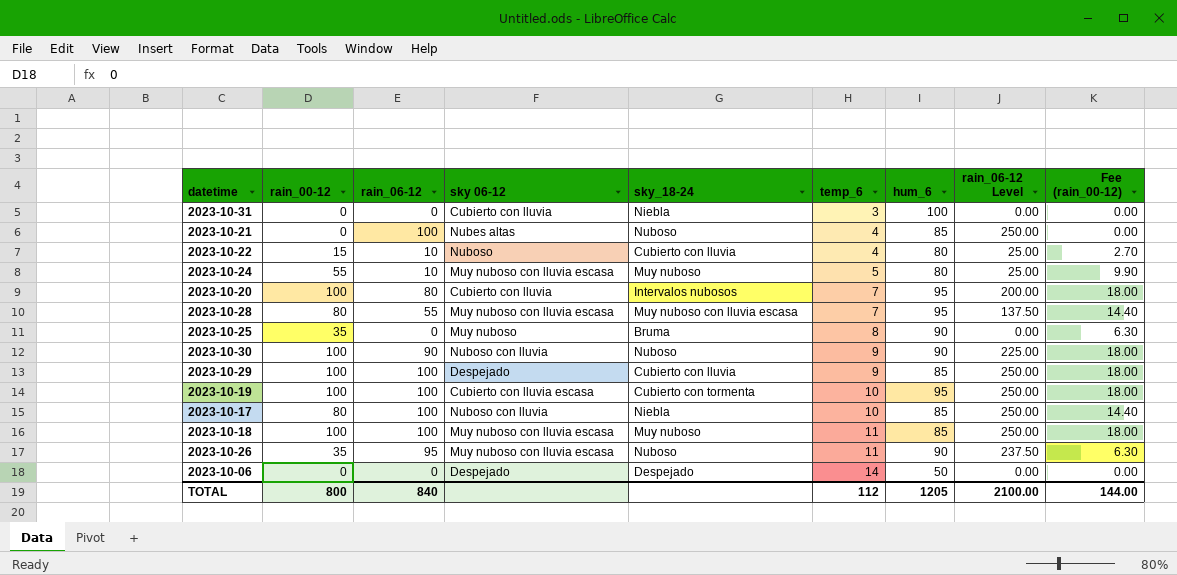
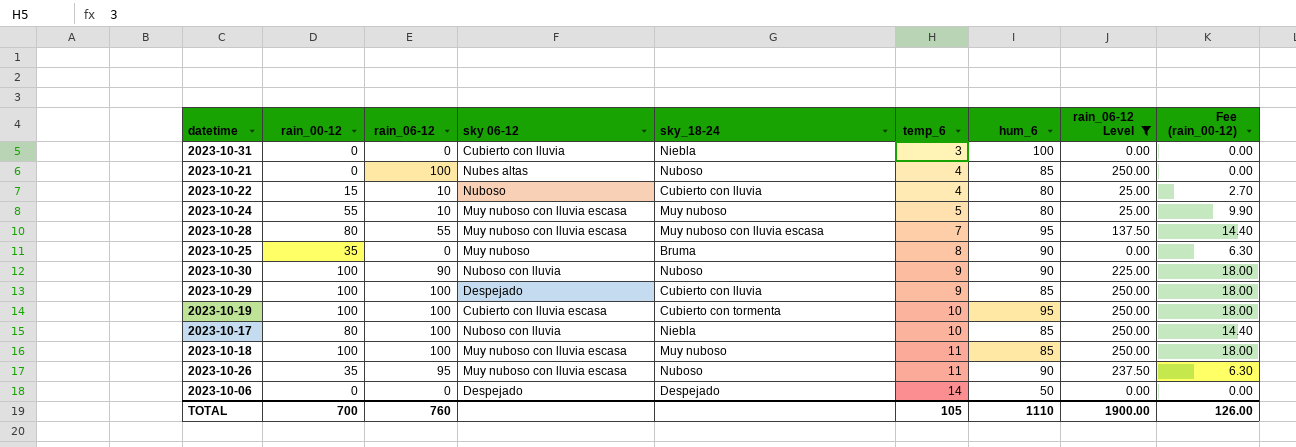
filter: none -> rain_06-12 Level != 200.00
TOTAL | rain_00-12: 800 -> 700
TOTAL | rain_06-12: 840 -> 760
TOTAL | temp_6: 112 -> 105
TOTAL | hum_6: 1205 -> 1110
TOTAL | rain_06-12 Level: 2100.00 -> 1900.00
TOTAL | Fee (rain_00-12): 144.00 -> 126.00

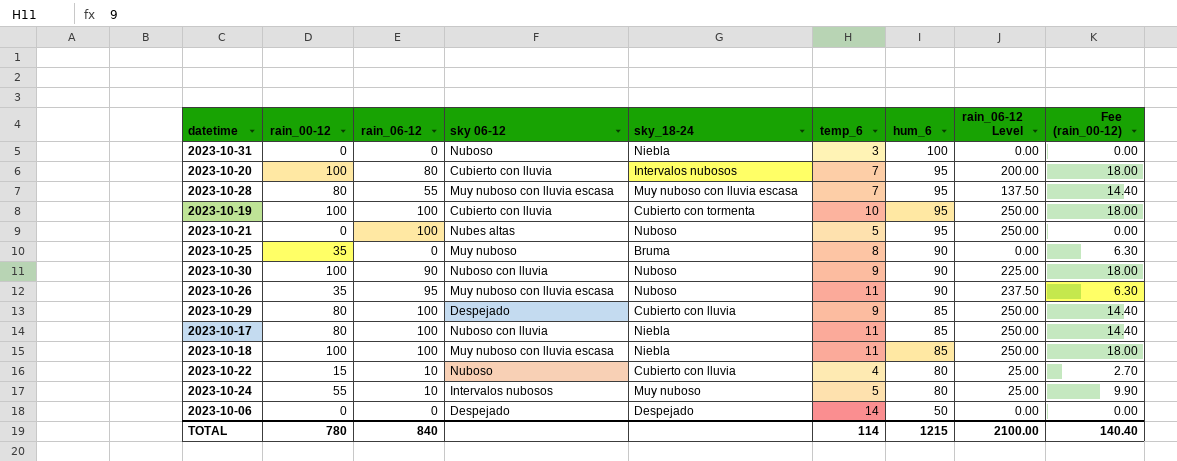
filter: rain_06-12 Level != 200.00 -> none
row order: temp_6 ascending -> hum_6 descending
2023-10-31 | sky 06-12: Cubierto con lluvia -> Nuboso
2023-10-19 | sky 06-12: Cubierto con lluvia escasa -> Cubierto con lluvia
2023-10-21 | temp_6: 4 -> 5
2023-10-21 | hum_6: 85 -> 95
2023-10-29 | rain_00-12: 100 -> 80
2023-10-29 | Fee (rain_00-12): 18.00 -> 14.40
2023-10-17 | temp_6: 10 -> 11
2023-10-18 | sky_18-24: Muy nuboso -> Niebla
2023-10-24 | sky 06-12: Muy nuboso con lluvia escasa -> Intervalos nubosos
TOTAL | rain_00-12: 700 -> 780
TOTAL | rain_06-12: 760 -> 840
TOTAL | temp_6: 105 -> 114
TOTAL | hum_6: 1110 -> 1215
TOTAL | rain_06-12 Level: 1900.00 -> 2100.00
TOTAL | Fee (rain_00-12): 126.00 -> 140.40

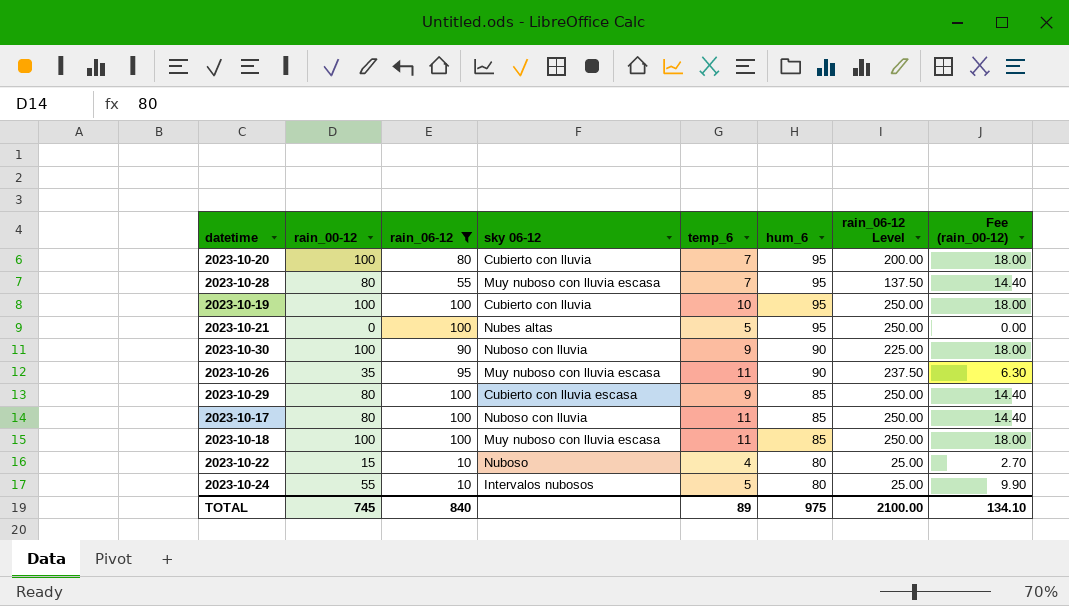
filter: none -> rain_06-12 != 0
column sky_18-24 | position: 5 -> none
2023-10-29 | sky 06-12: Despejado -> Cubierto con lluvia escasa
TOTAL | rain_00-12: 780 -> 745
TOTAL | temp_6: 114 -> 89
TOTAL | hum_6: 1215 -> 975
TOTAL | Fee (rain_00-12): 140.40 -> 134.10

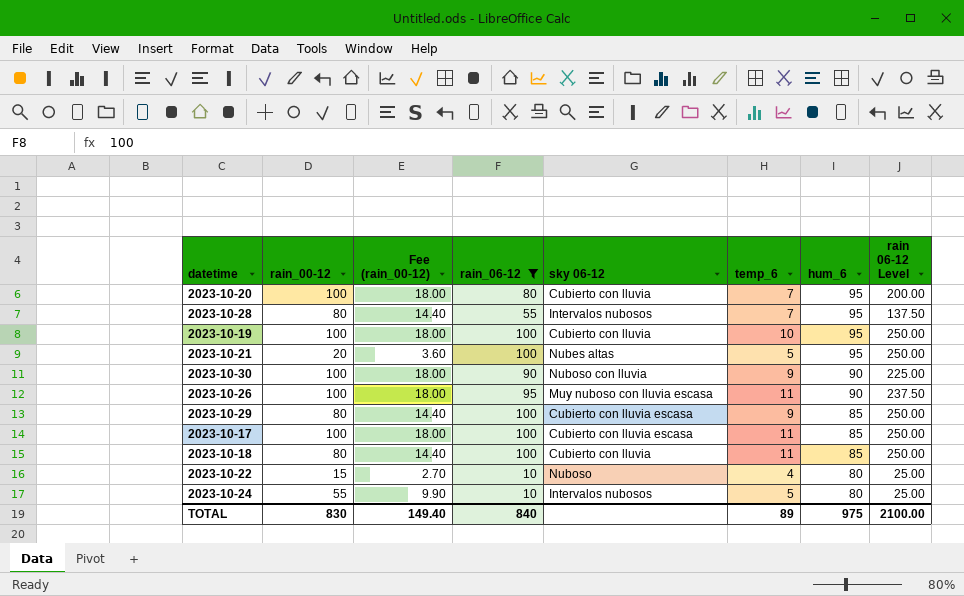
column Fee (rain_00-12) | position: 8 -> 3
column name: rain_06-12 Level -> rain 06-12 Level
2023-10-28 | sky 06-12: Muy nuboso con lluvia escasa -> Intervalos nubosos
2023-10-21 | rain_00-12: 0 -> 20
2023-10-21 | Fee (rain_00-12): 0.00 -> 3.60
2023-10-26 | rain_00-12: 35 -> 100
2023-10-26 | Fee (rain_00-12): 6.30 -> 18.00
2023-10-17 | rain_00-12: 80 -> 100
2023-10-17 | Fee (rain_00-12): 14.40 -> 18.00
2023-10-17 | sky 06-12: Nuboso con lluvia -> Cubierto con lluvia escasa
2023-10-18 | rain_00-12: 100 -> 80
2023-10-18 | Fee (rain_00-12): 18.00 -> 14.40
2023-10-18 | sky 06-12: Muy nuboso con lluvia escasa -> Cubierto con lluvia
TOTAL | rain_00-12: 745 -> 830
TOTAL | Fee (rain_00-12): 134.10 -> 149.40

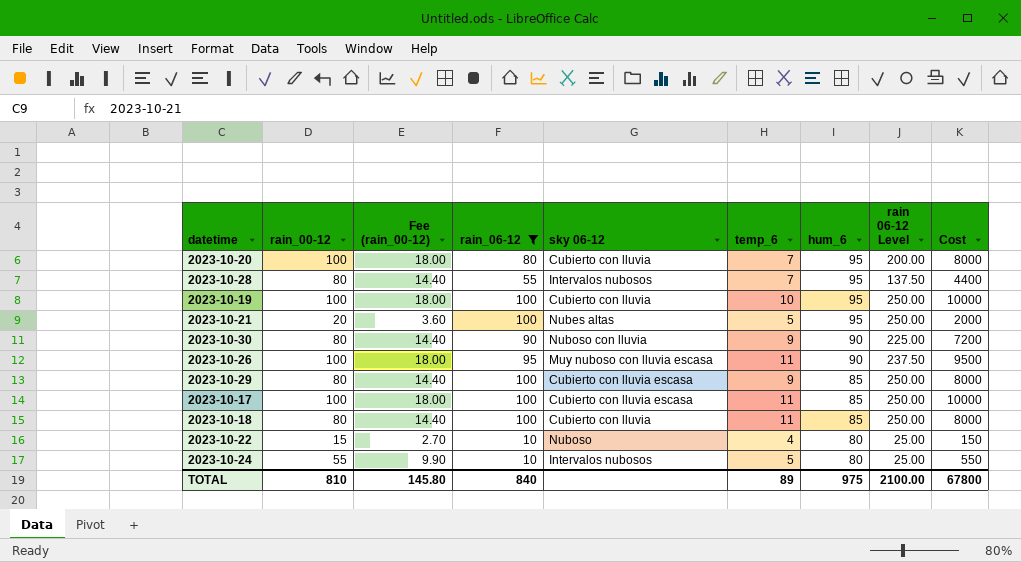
column Cost | formula: none -> [rain_00-12] * [rain_06-12]
2023-10-30 | rain_00-12: 100 -> 80
2023-10-30 | Fee (rain_00-12): 18.00 -> 14.40
TOTAL | rain_00-12: 830 -> 810
TOTAL | Fee (rain_00-12): 149.40 -> 145.80

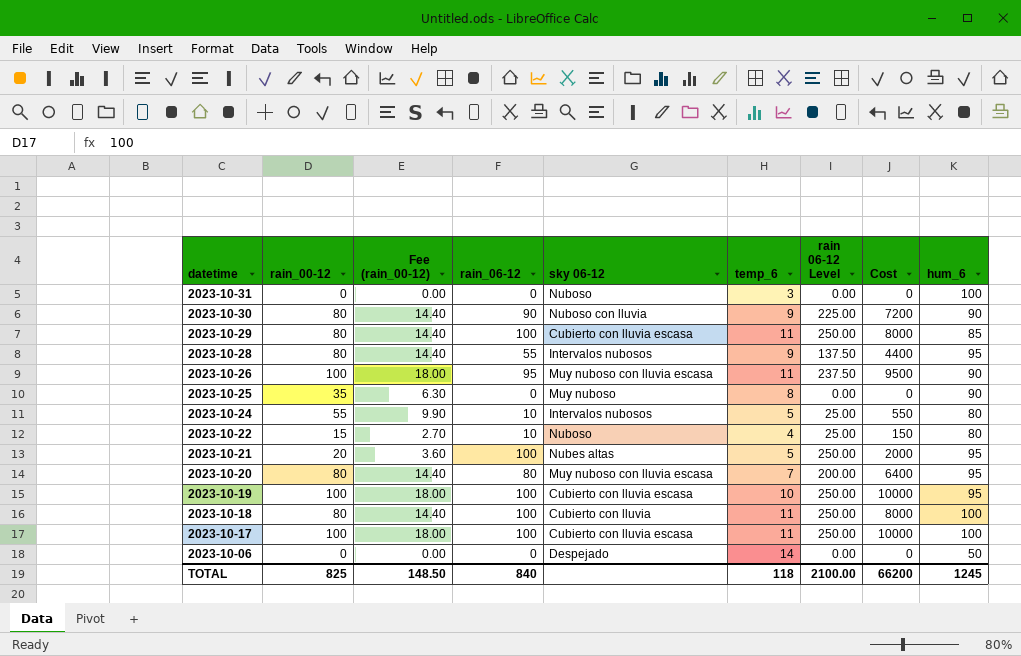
filter: rain_06-12 != 0 -> none
row order: hum_6 descending -> datetime descending
column hum_6 | position: 7 -> 9
2023-10-29 | temp_6: 9 -> 11
2023-10-28 | temp_6: 7 -> 9
2023-10-20 | rain_00-12: 100 -> 80
2023-10-20 | Fee (rain_00-12): 18.00 -> 14.40
2023-10-20 | sky 06-12: Cubierto con lluvia -> Muy nuboso con lluvia escasa
2023-10-20 | Cost: 8000 -> 6400
2023-10-19 | sky 06-12: Cubierto con lluvia -> Cubierto con lluvia escasa
2023-10-18 | hum_6: 85 -> 100
2023-10-17 | hum_6: 85 -> 100
TOTAL | rain_00-12: 810 -> 825
TOTAL | Fee (rain_00-12): 145.80 -> 148.50
TOTAL | temp_6: 89 -> 118
TOTAL | Cost: 67800 -> 66200
TOTAL | hum_6: 975 -> 1245

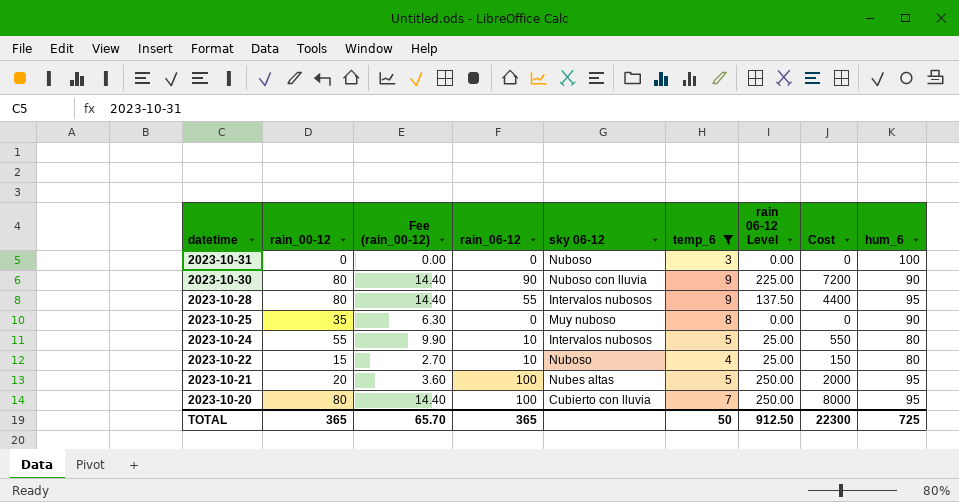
filter: none -> temp_6 <= 9
2023-10-20 | rain_06-12: 80 -> 100
2023-10-20 | sky 06-12: Muy nuboso con lluvia escasa -> Cubierto con lluvia
2023-10-20 | rain 06-12 Level: 200.00 -> 250.00
2023-10-20 | Cost: 6400 -> 8000
TOTAL | rain_00-12: 825 -> 365
TOTAL | Fee (rain_00-12): 148.50 -> 65.70
TOTAL | rain_06-12: 840 -> 365
TOTAL | temp_6: 118 -> 50
TOTAL | rain 06-12 Level: 2100.00 -> 912.50
TOTAL | Cost: 66200 -> 22300
TOTAL | hum_6: 1245 -> 725

